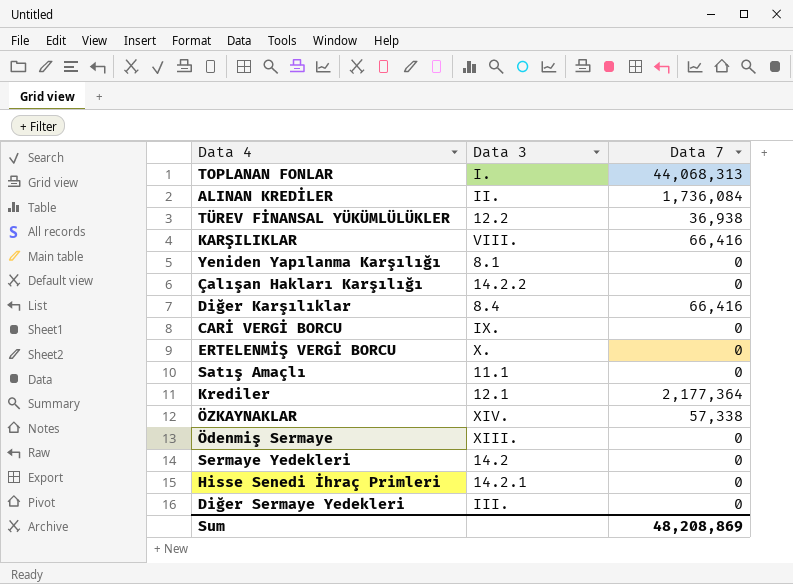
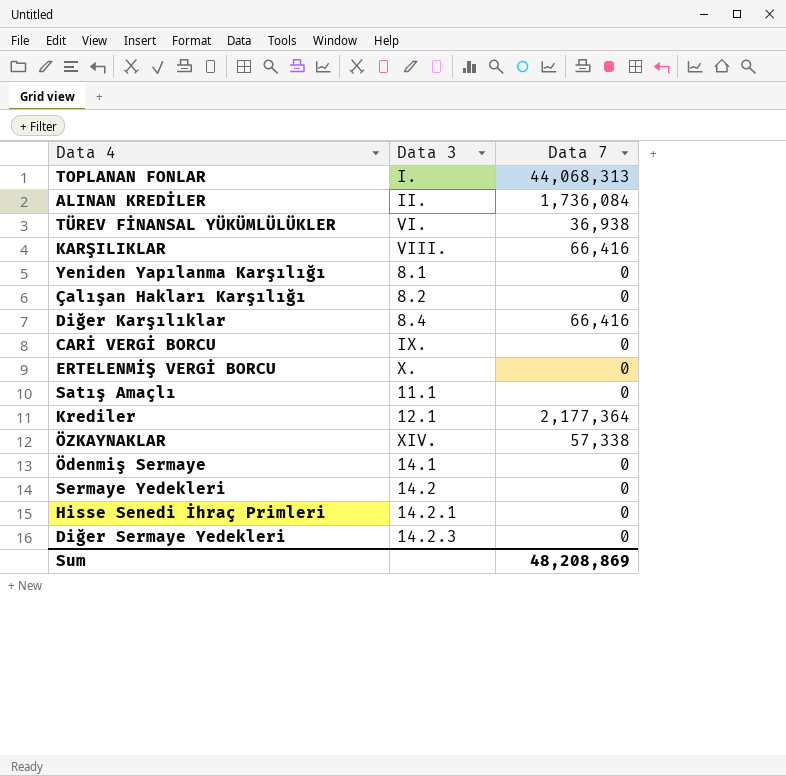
TÜREV FİNANSAL YÜKÜMLÜLÜKLER | Data 3: 12.2 -> VI.
Çalışan Hakları Karşılığı | Data 3: 14.2.2 -> 8.2
Ödenmiş Sermaye | Data 3: XIII. -> 14.1
Diğer Sermaye Yedekleri | Data 3: III. -> 14.2.3

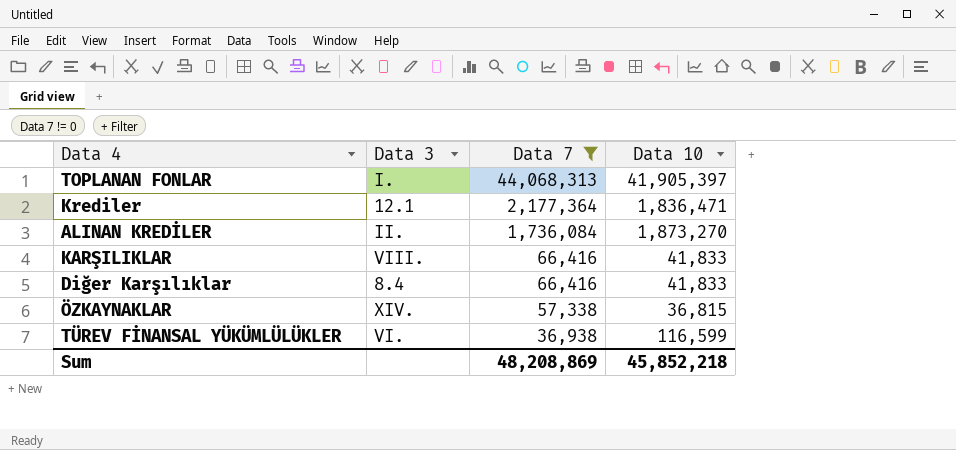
filter: none -> Data 7 != 0
row order: none -> Data 7 descending
column Data 10 | position: none -> 4

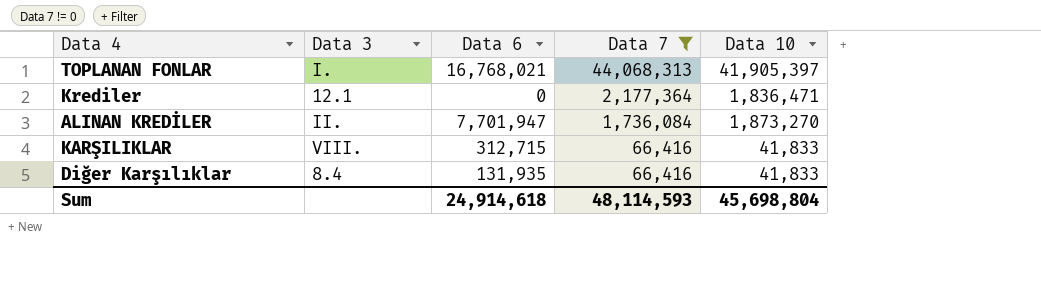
column Data 6 | position: none -> 3
row ÖZKAYNAKLAR: XIV. | 57,338 | 36,815 -> none
row TÜREV FİNANSAL YÜKÜMLÜLÜKLER: VI. | 36,938 | 116,599 -> none
Sum | Data 7: 48,208,869 -> 48,114,593
Sum | Data 10: 45,852,218 -> 45,698,804

